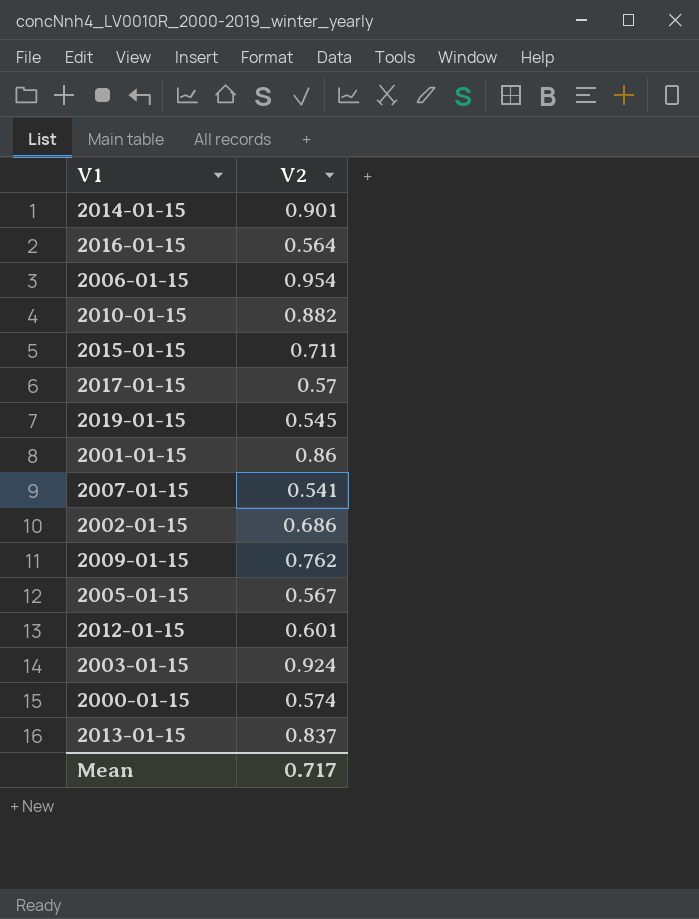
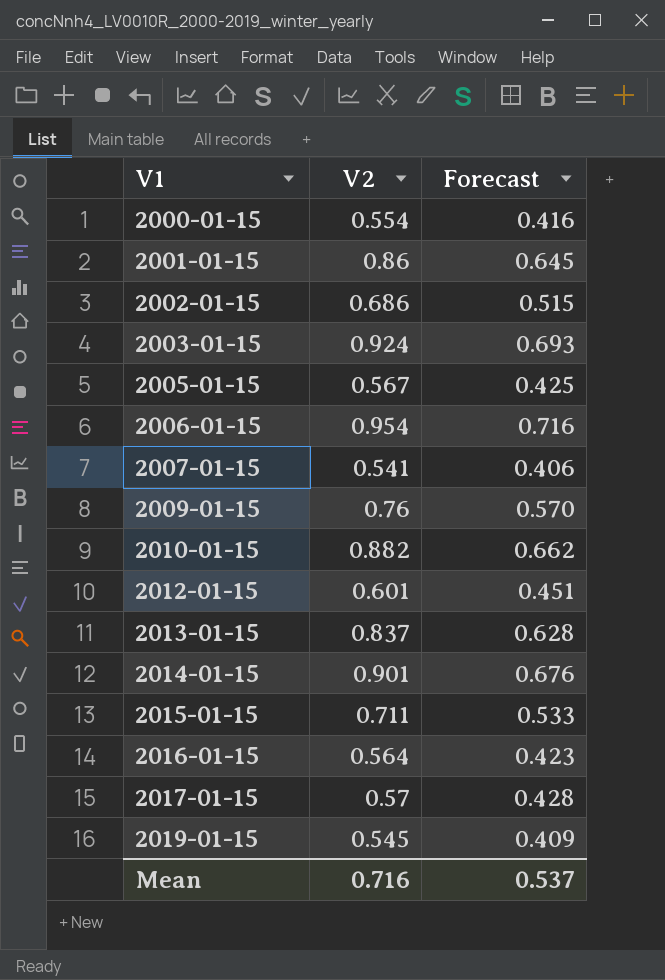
row order: none -> V1 ascending
column Forecast | formula: none -> [V2] * 0.75
2000-01-15 | V2: 0.574 -> 0.554
2009-01-15 | V2: 0.762 -> 0.76
Mean | V2: 0.717 -> 0.716

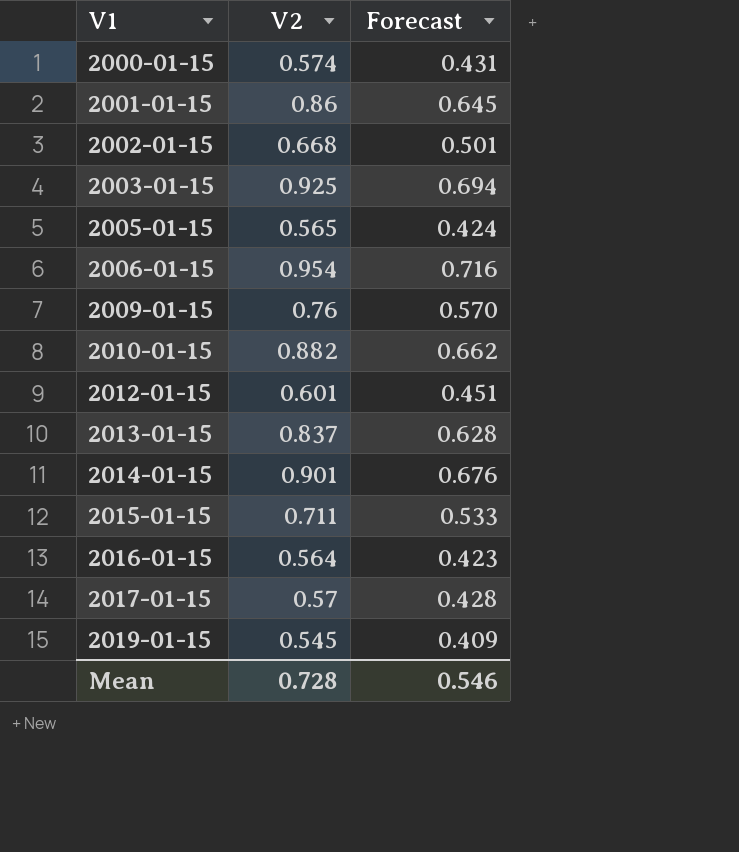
row 2007-01-15: 0.541 | 0.406 -> none
2000-01-15 | V2: 0.554 -> 0.574
2000-01-15 | Forecast: 0.416 -> 0.431
2002-01-15 | V2: 0.686 -> 0.668
2002-01-15 | Forecast: 0.515 -> 0.501
2003-01-15 | V2: 0.924 -> 0.925
2003-01-15 | Forecast: 0.693 -> 0.694
2005-01-15 | V2: 0.567 -> 0.565
2005-01-15 | Forecast: 0.425 -> 0.424
Mean | V2: 0.716 -> 0.728
Mean | Forecast: 0.537 -> 0.546

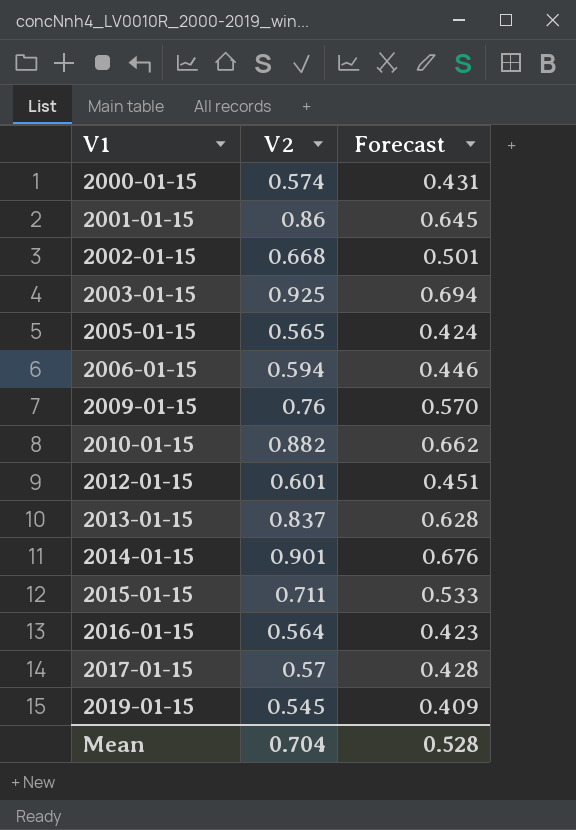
2006-01-15 | V2: 0.954 -> 0.594
2006-01-15 | Forecast: 0.716 -> 0.446
Mean | V2: 0.728 -> 0.704
Mean | Forecast: 0.546 -> 0.528

